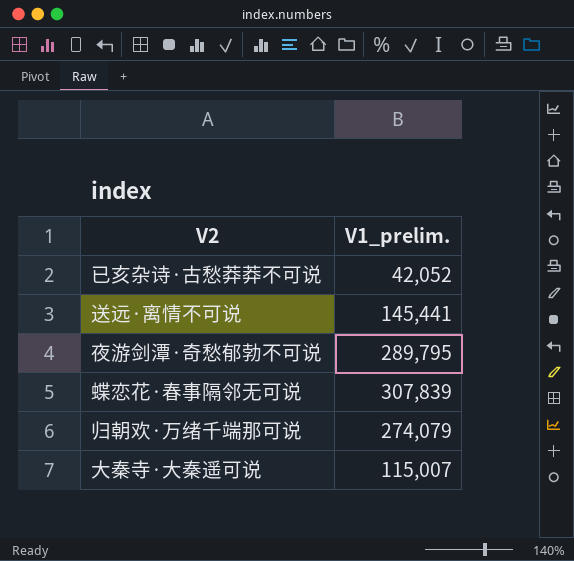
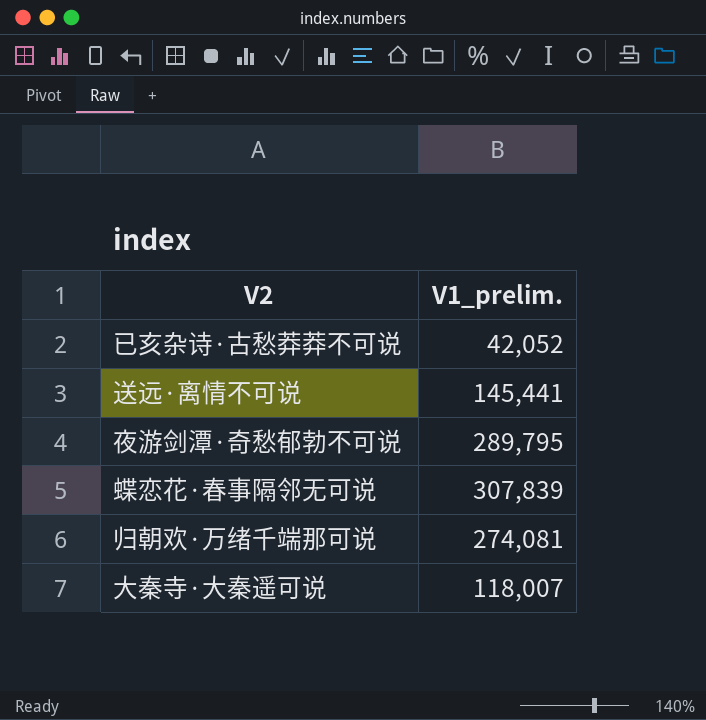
归朝欢·万绪千端那可说 | V1_prelim.: 274,079 -> 274,081
大秦寺·大秦遥可说 | V1_prelim.: 115,007 -> 118,007

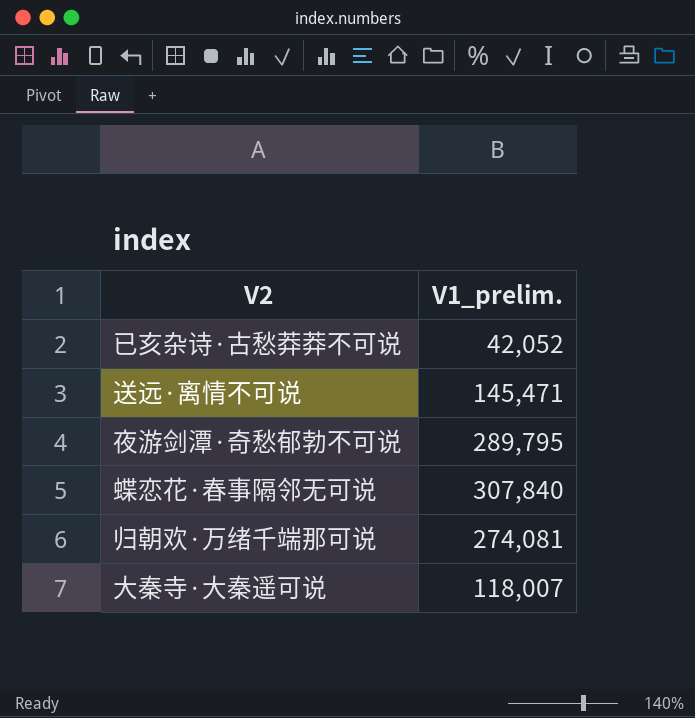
送远·离情不可说 | V1_prelim.: 145,441 -> 145,471
蝶恋花·春事隔邻无可说 | V1_prelim.: 307,839 -> 307,840

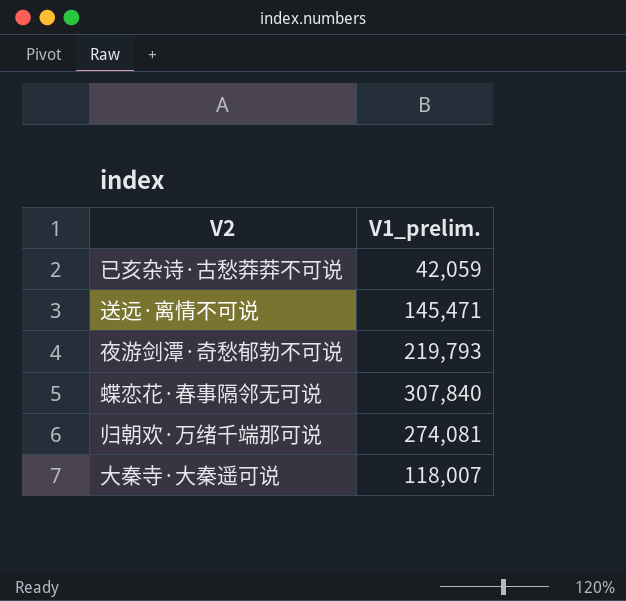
已亥杂诗·古愁莽莽不可说 | V1_prelim.: 42,052 -> 42,059
夜游剑潭·奇愁郁勃不可说 | V1_prelim.: 289,795 -> 219,793

